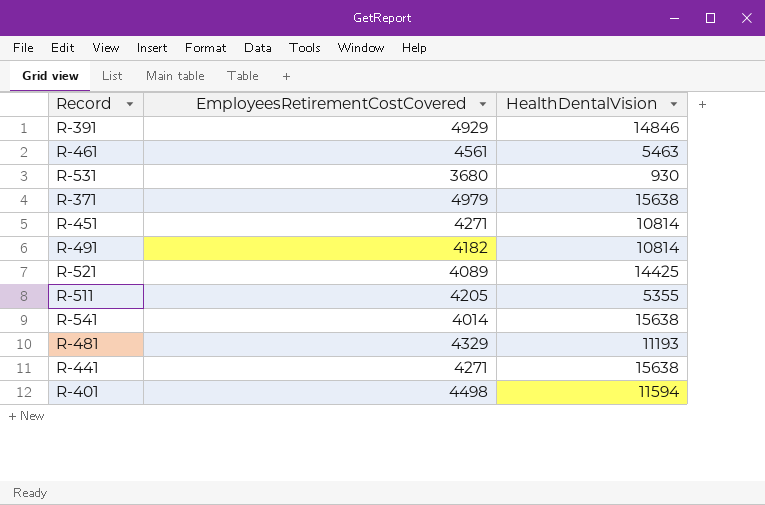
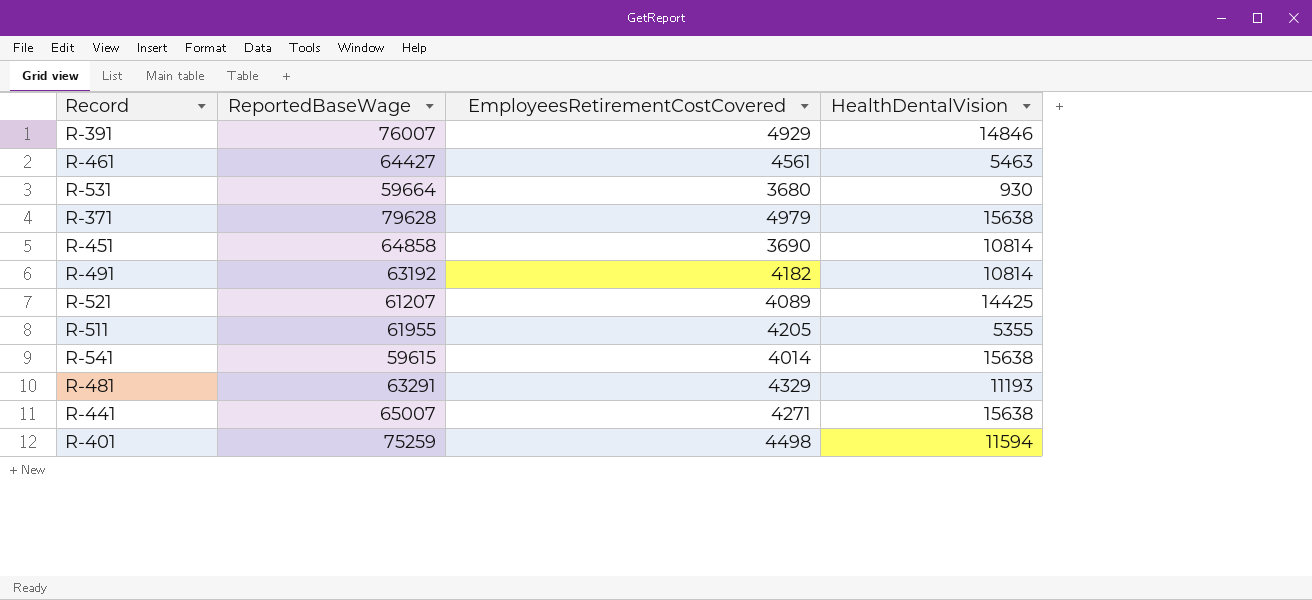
column ReportedBaseWage | position: none -> 2
R-451 | EmployeesRetirementCostCovered: 4271 -> 3690

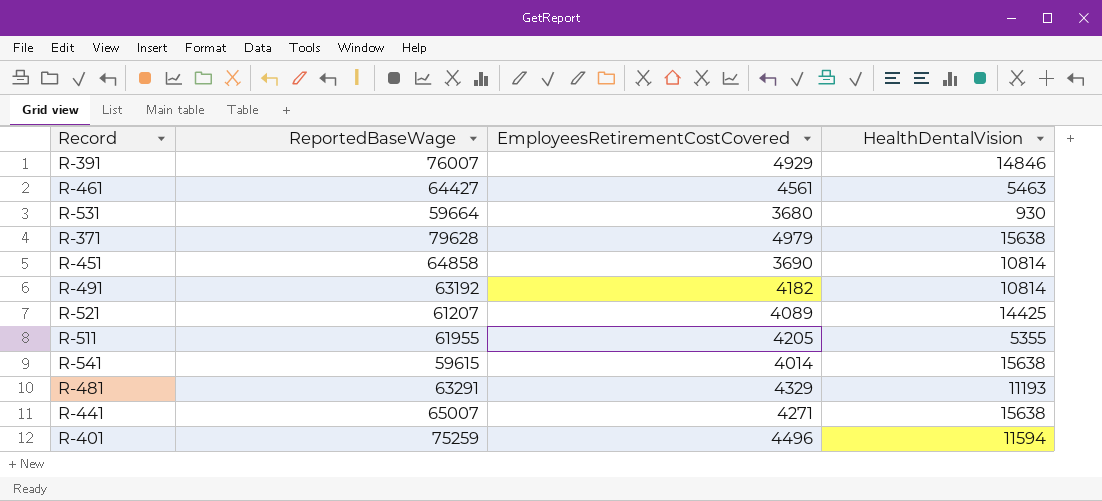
R-401 | EmployeesRetirementCostCovered: 4498 -> 4496

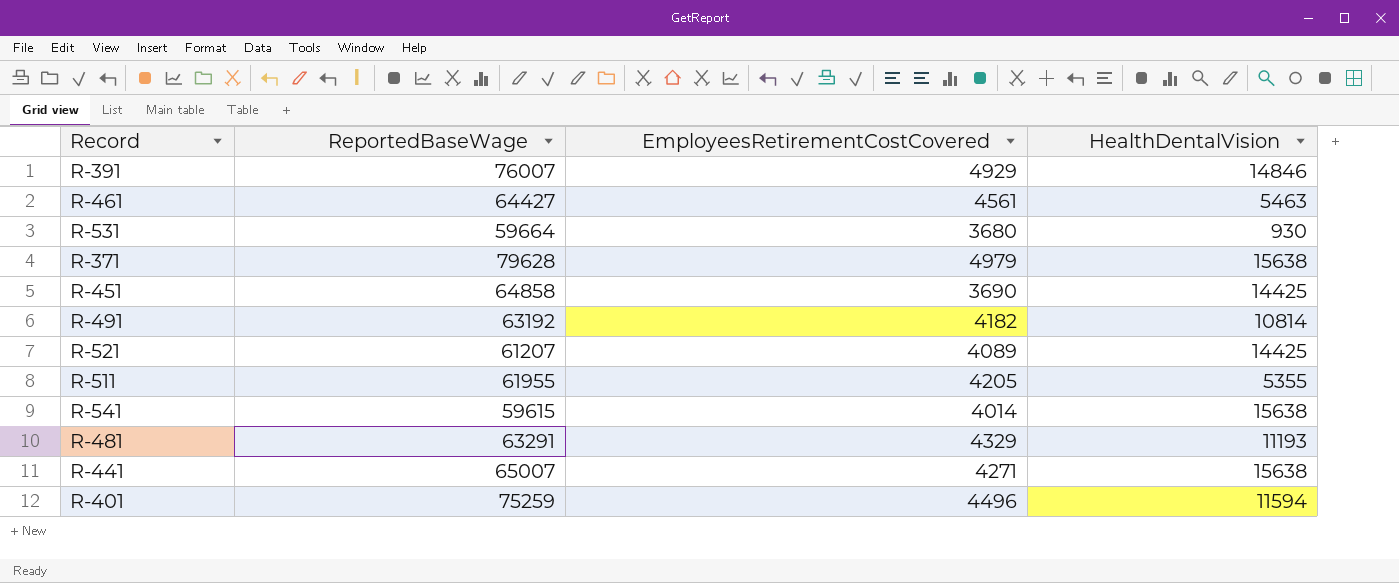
R-451 | HealthDentalVision: 10814 -> 14425

